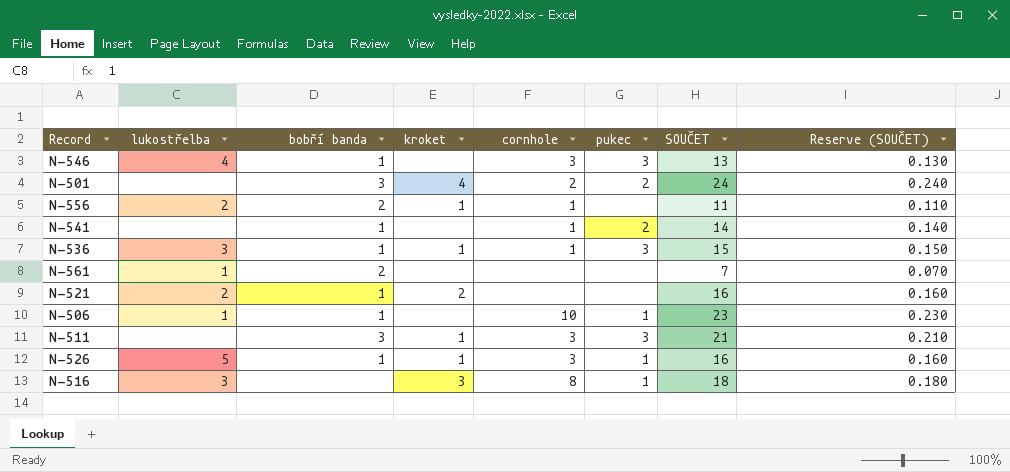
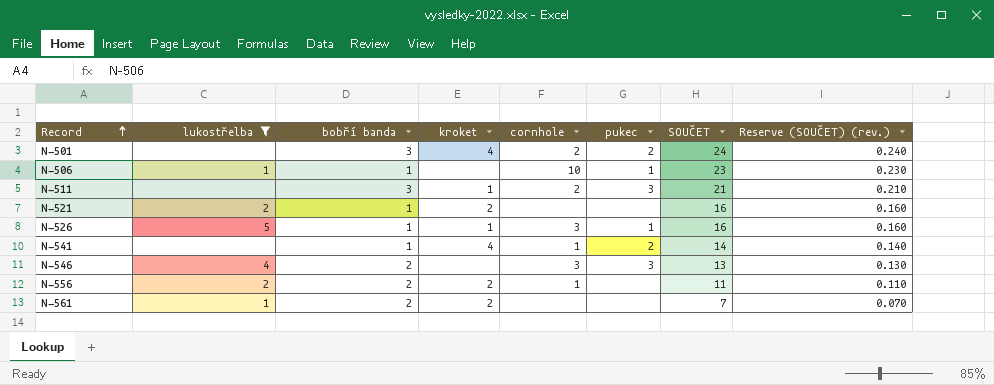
filter: none -> lukostřelba != 3
row order: none -> Record ascending
column name: Reserve (SOUČET) -> Reserve (SOUČET) (rev.)
N-511 | cornhole: 3 -> 2
N-541 | kroket: none -> 4
N-546 | bobří banda: 1 -> 2
N-556 | kroket: 1 -> 2
N-561 | kroket: none -> 2

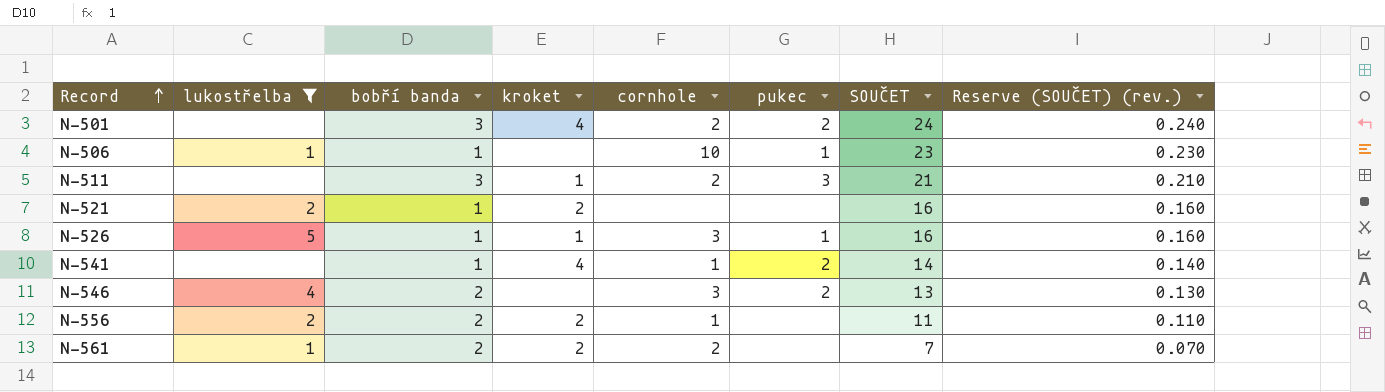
N-546 | pukec: 3 -> 2
N-561 | cornhole: none -> 2

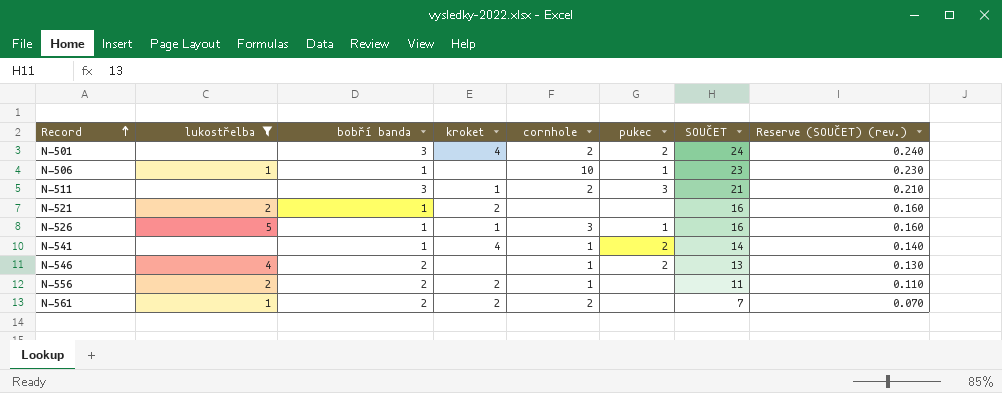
N-546 | cornhole: 3 -> 1

